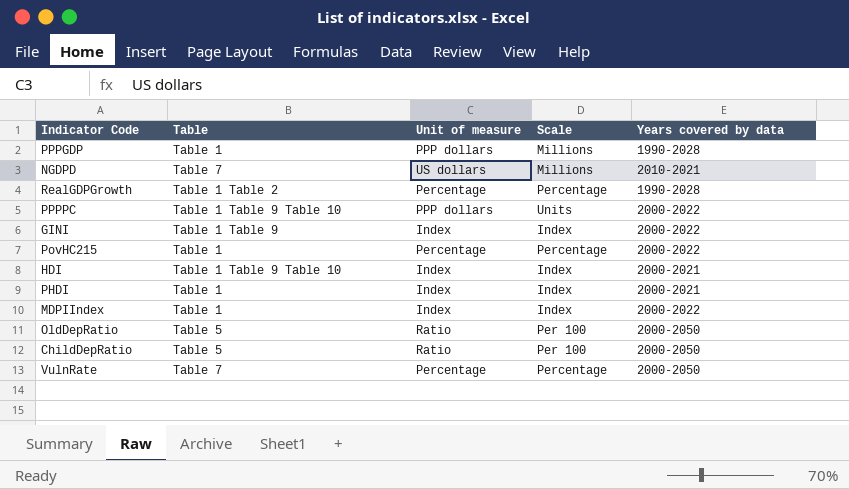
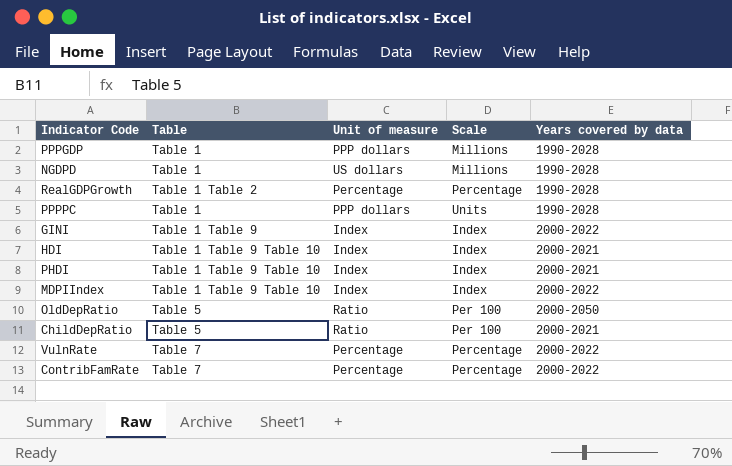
row PovHC215: Table 1 | Percentage | Percentage | 2000-2022 -> none
NGDPD | Table: Table 7 -> Table 1
NGDPD | Years covered by data: 2010-2021 -> 1990-2028
PPPPC | Table: Table 1 Table 9 Table 10 -> Table 1
PPPPC | Years covered by data: 2000-2022 -> 1990-2028
PHDI | Table: Table 1 -> Table 1 Table 9 Table 10
MDPIIndex | Table: Table 1 -> Table 1 Table 9 Table 10
ChildDepRatio | Years covered by data: 2000-2050 -> 2000-2021
VulnRate | Years covered by data: 2000-2050 -> 2000-2022
row ContribFamRate: none -> Table 7 | Percentage | Percentage | 2000-2022

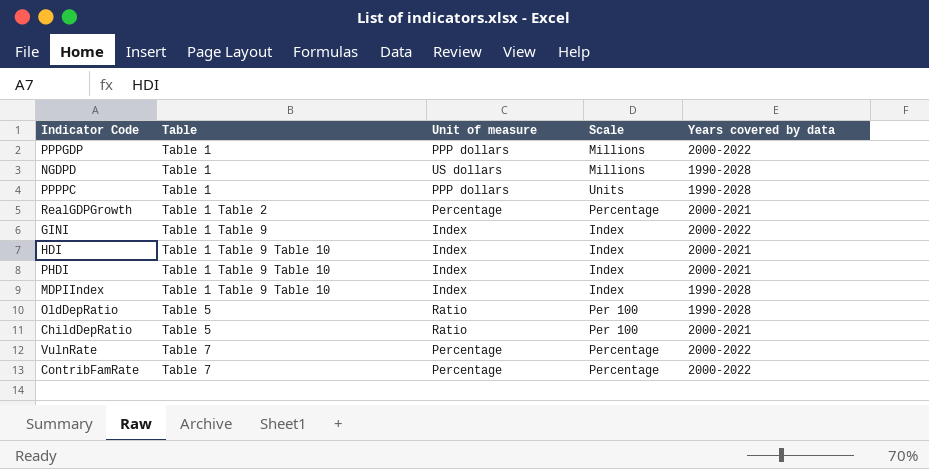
row order: none -> Table ascending
PPPGDP | Years covered by data: 1990-2028 -> 2000-2022
RealGDPGrowth | Years covered by data: 1990-2028 -> 2000-2021
MDPIIndex | Years covered by data: 2000-2022 -> 1990-2028
OldDepRatio | Years covered by data: 2000-2050 -> 1990-2028

